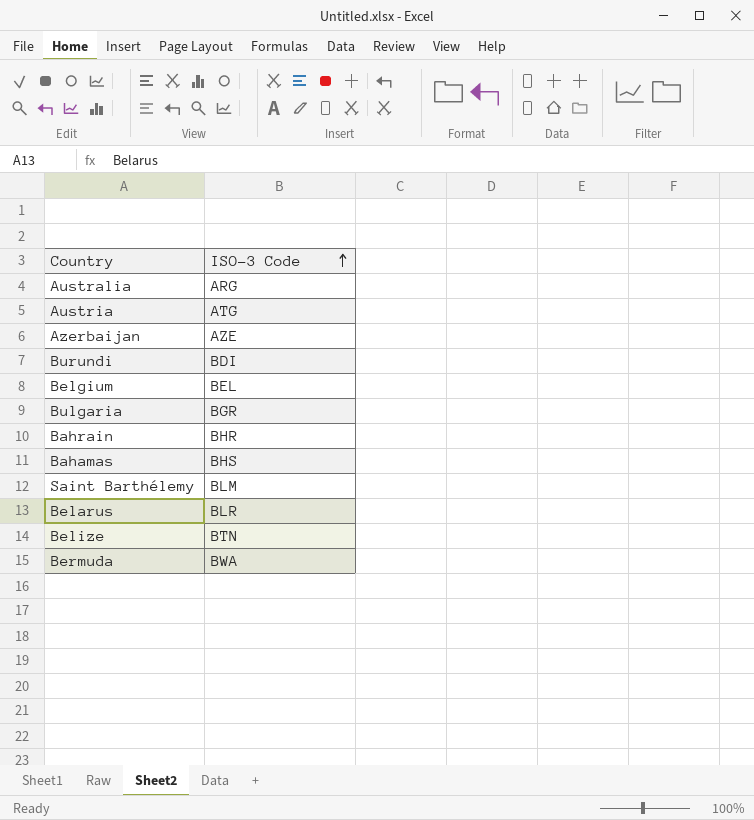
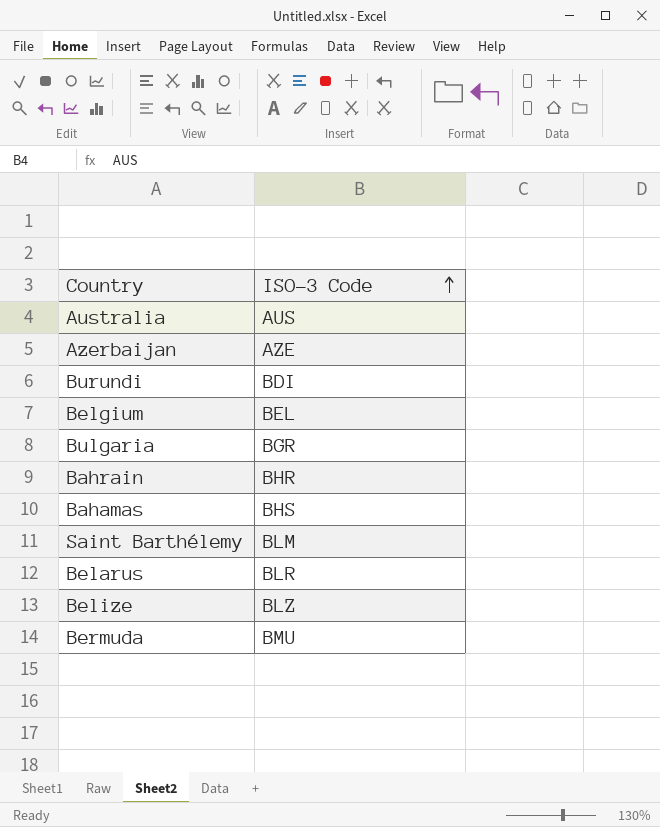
row Austria: ATG -> none
Australia | ISO-3 Code: ARG -> AUS
Belize | ISO-3 Code: BTN -> BLZ
Bermuda | ISO-3 Code: BWA -> BMU

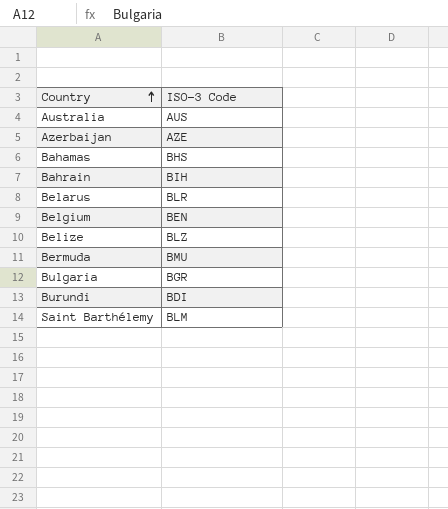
row order: ISO-3 Code ascending -> Country ascending
Bahrain | ISO-3 Code: BHR -> BIH
Belgium | ISO-3 Code: BEL -> BEN

